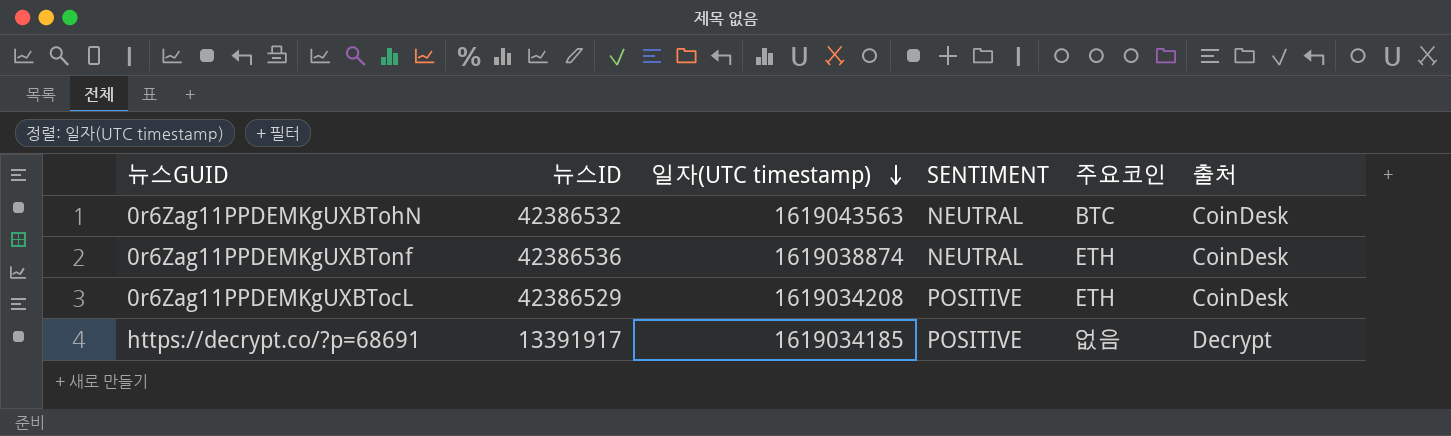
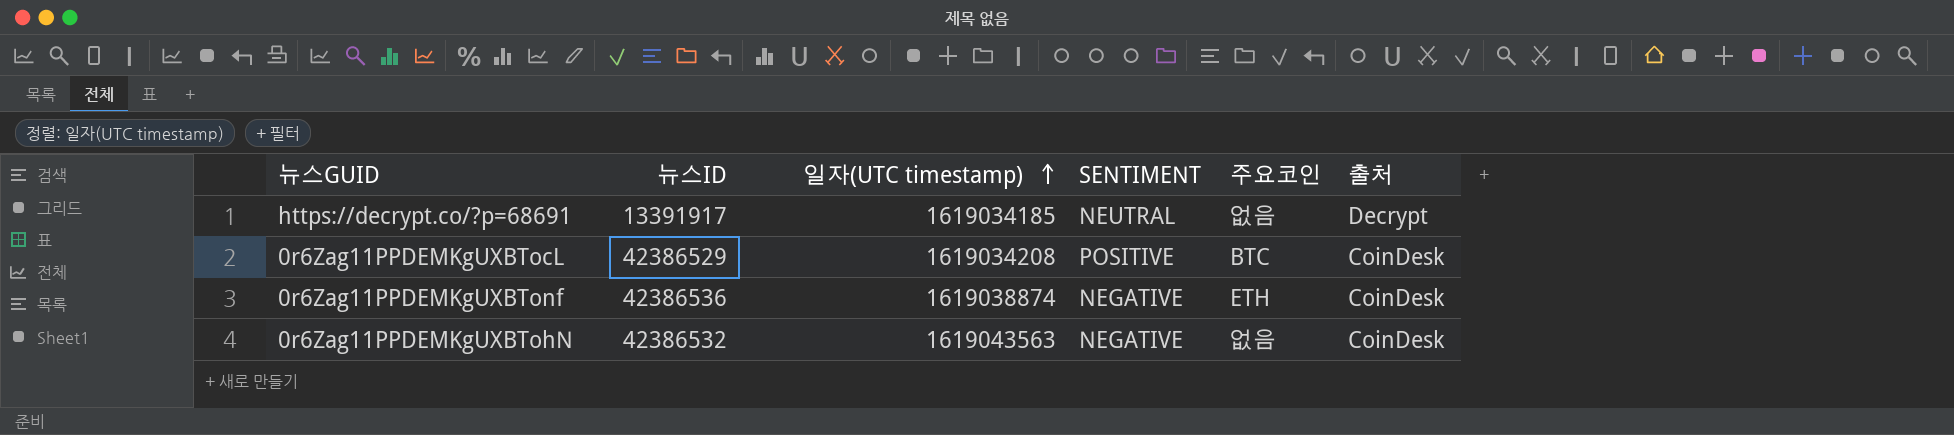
row order: 일자(UTC timestamp) descending -> 일자(UTC timestamp) ascending
https://decrypt.co/?p=68691 | SENTIMENT: POSITIVE -> NEUTRAL
0r6Zag11PPDEMKgUXBTocL | 주요코인: ETH -> BTC
0r6Zag11PPDEMKgUXBTonf | SENTIMENT: NEUTRAL -> NEGATIVE
0r6Zag11PPDEMKgUXBTohN | SENTIMENT: NEUTRAL -> NEGATIVE
0r6Zag11PPDEMKgUXBTohN | 주요코인: BTC -> 없음

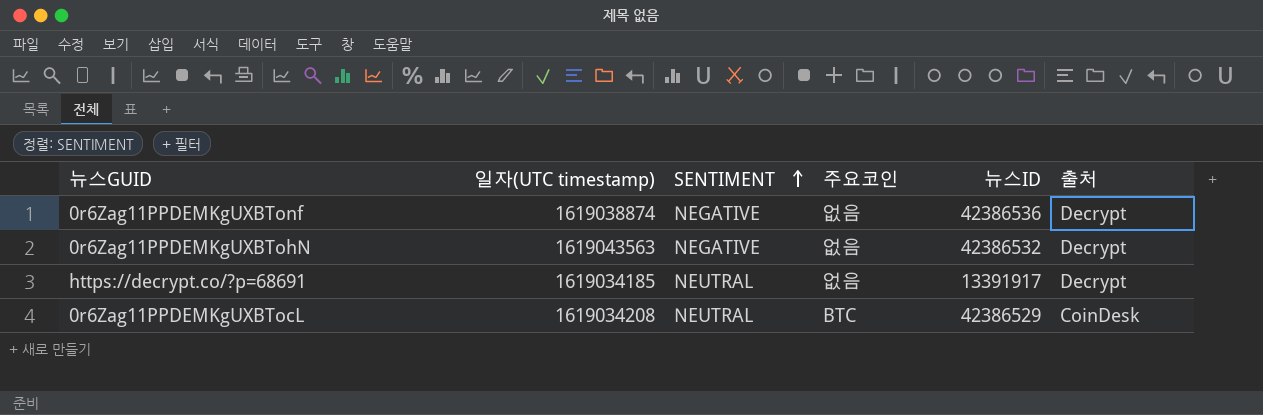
row order: 일자(UTC timestamp) ascending -> SENTIMENT ascending
column 뉴스ID | position: 2 -> 5
0r6Zag11PPDEMKgUXBTonf | 주요코인: ETH -> 없음
0r6Zag11PPDEMKgUXBTonf | 출처: CoinDesk -> Decrypt
0r6Zag11PPDEMKgUXBTohN | 출처: CoinDesk -> Decrypt
0r6Zag11PPDEMKgUXBTocL | SENTIMENT: POSITIVE -> NEUTRAL

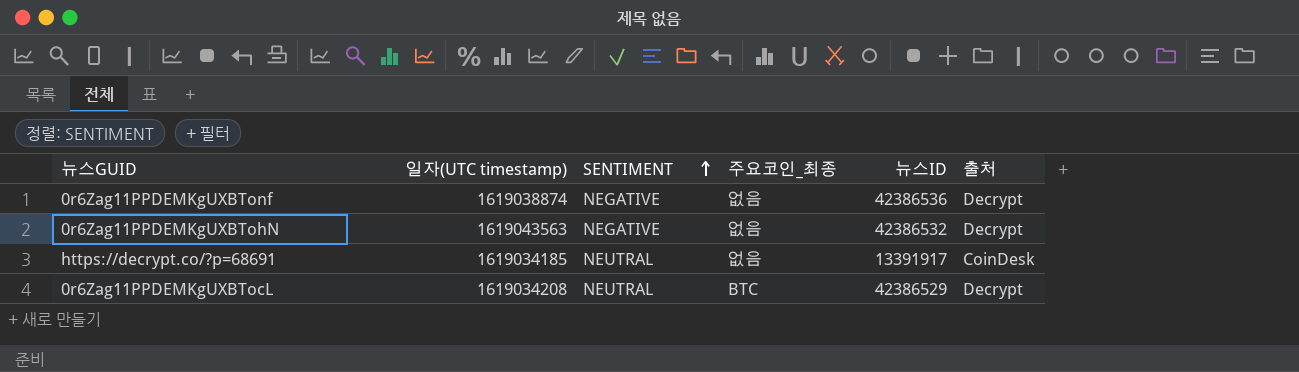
column name: 주요코인 -> 주요코인_최종
https://decrypt.co/?p=68691 | 출처: Decrypt -> CoinDesk
0r6Zag11PPDEMKgUXBTocL | 출처: CoinDesk -> Decrypt

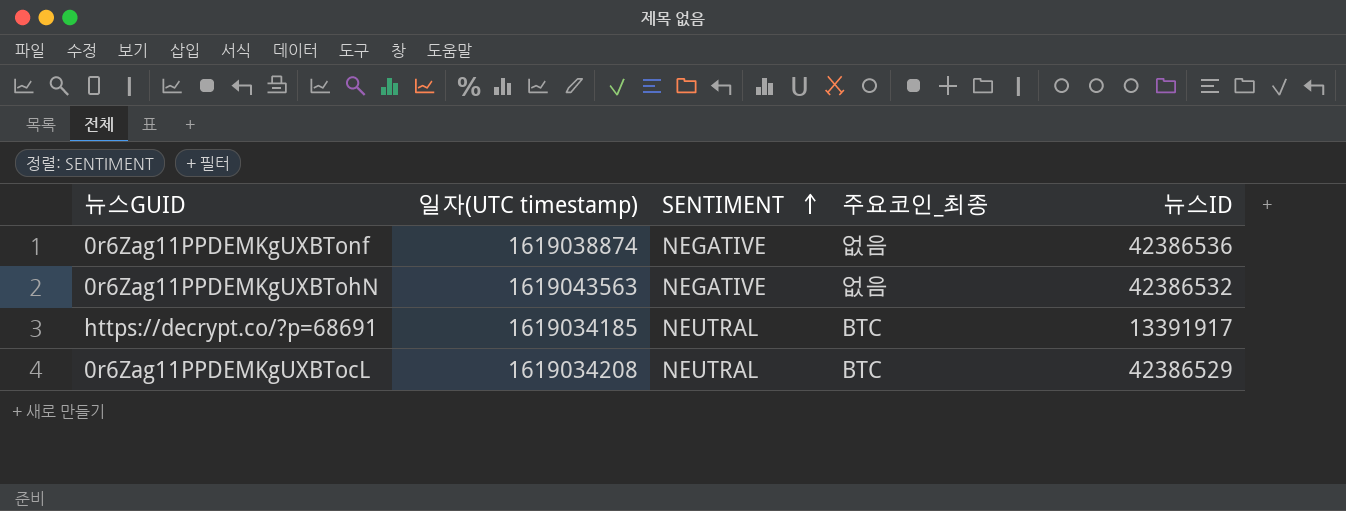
column 출처 | position: 6 -> none
https://decrypt.co/?p=68691 | 주요코인_최종: 없음 -> BTC

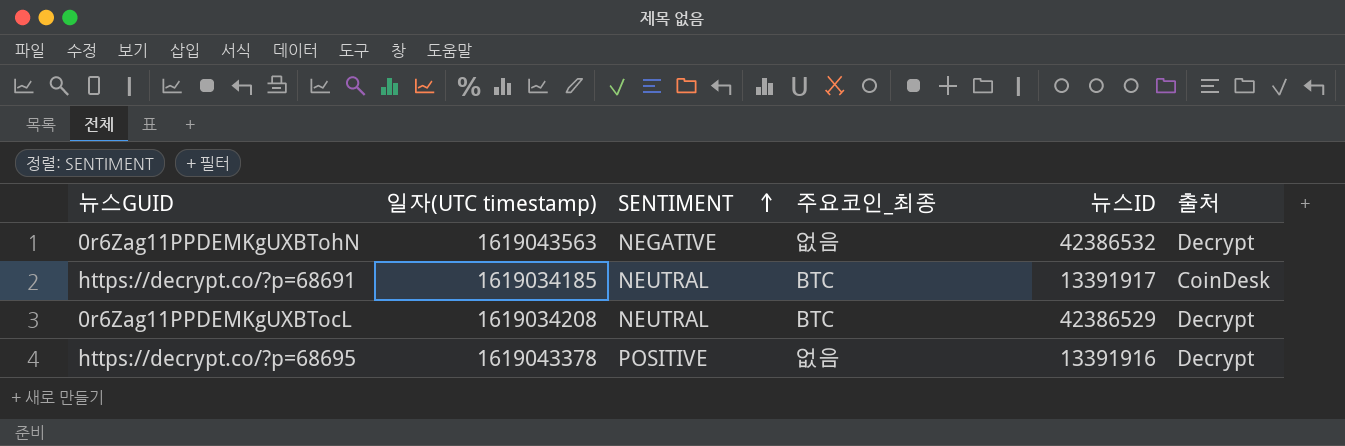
column 출처 | position: none -> 6
row 0r6Zag11PPDEMKgUXBTonf: 1619038874 | NEGATIVE | 없음 | 42386536 -> none
row https://decrypt.co/?p=68695: none -> 1619043378 | POSITIVE | 없음 | 13391916 | Decrypt

